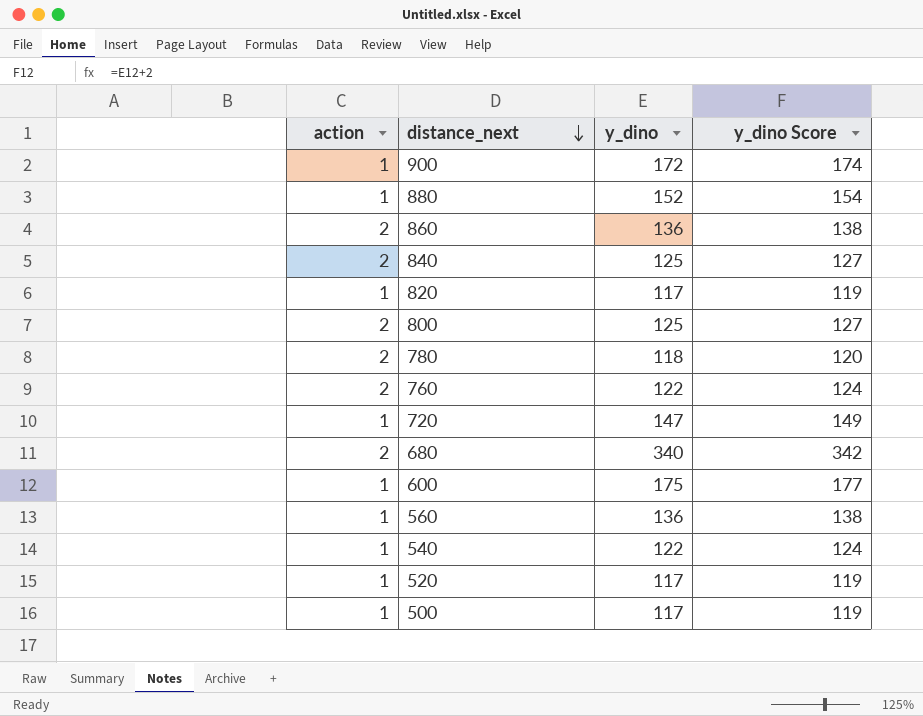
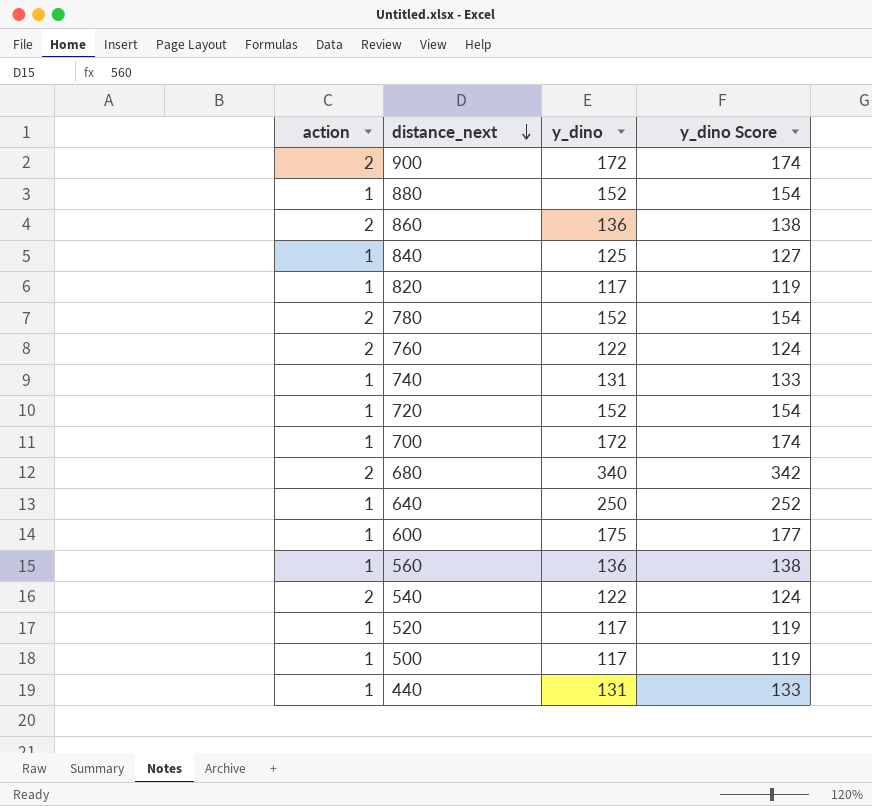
row 800: 2 | 125 | 127 -> none
900 | action: 1 -> 2
840 | action: 2 -> 1
780 | y_dino: 118 -> 152
780 | y_dino Score: 120 -> 154
row 740: none -> 1 | 131 | 133
720 | y_dino: 147 -> 152
720 | y_dino Score: 149 -> 154
row 700: none -> 1 | 172 | 174
row 640: none -> 1 | 250 | 252
540 | action: 1 -> 2
row 440: none -> 1 | 131 | 133

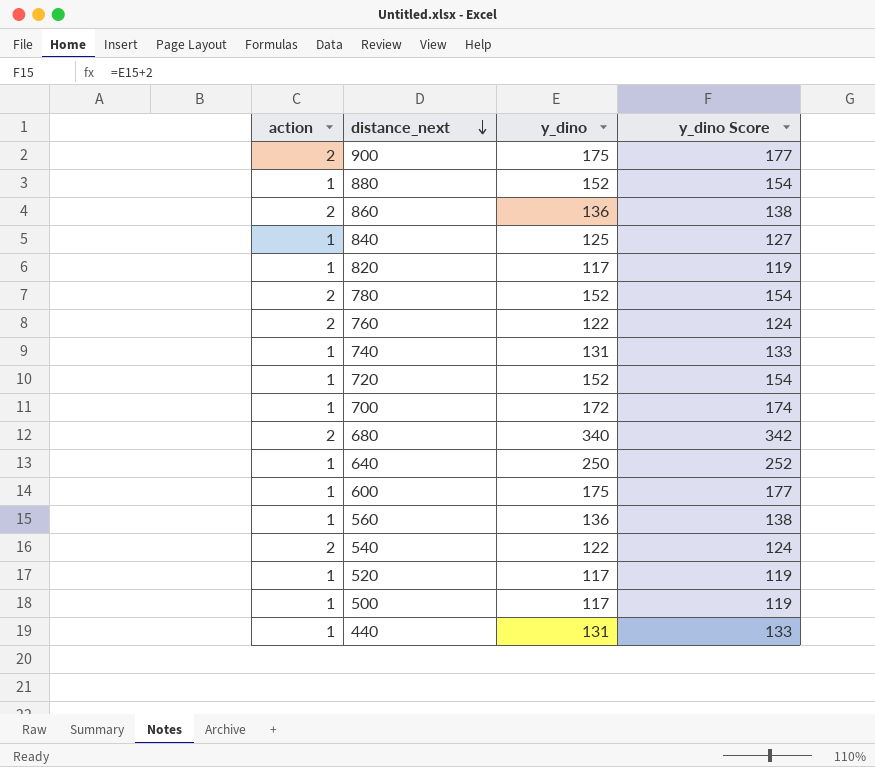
900 | y_dino: 172 -> 175
900 | y_dino Score: 174 -> 177

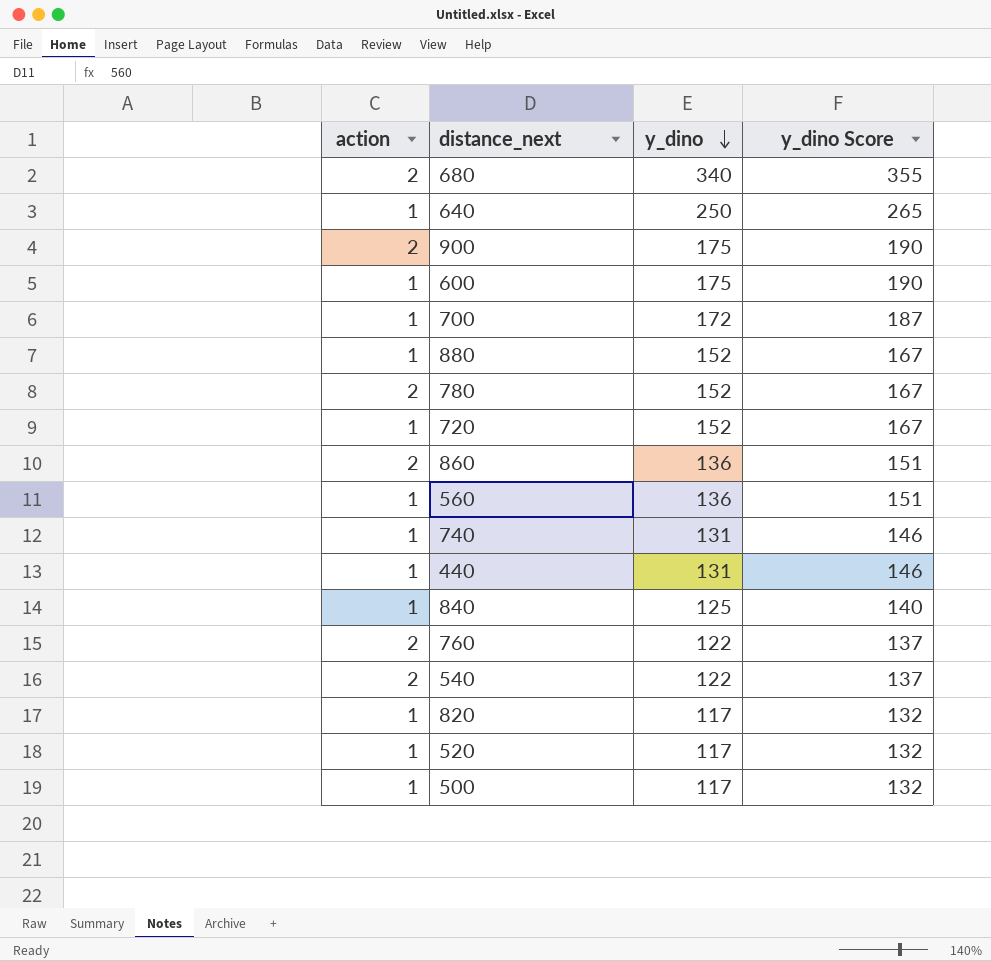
row order: distance_next descending -> y_dino descending
column y_dino Score | formula: [y_dino] + 2 -> [y_dino] + 15

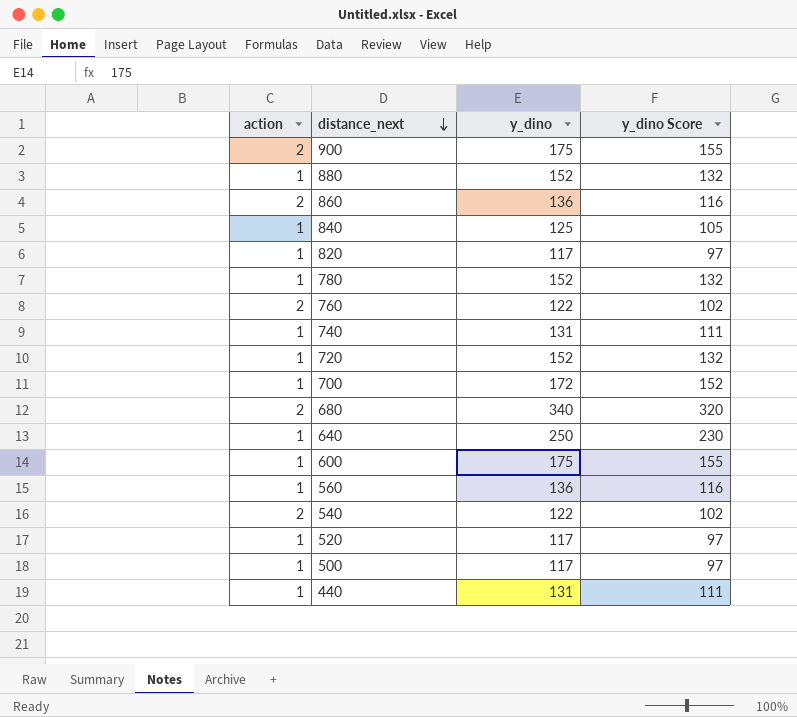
row order: y_dino descending -> distance_next descending
column y_dino Score | formula: [y_dino] + 15 -> [y_dino] - 20
780 | action: 2 -> 1

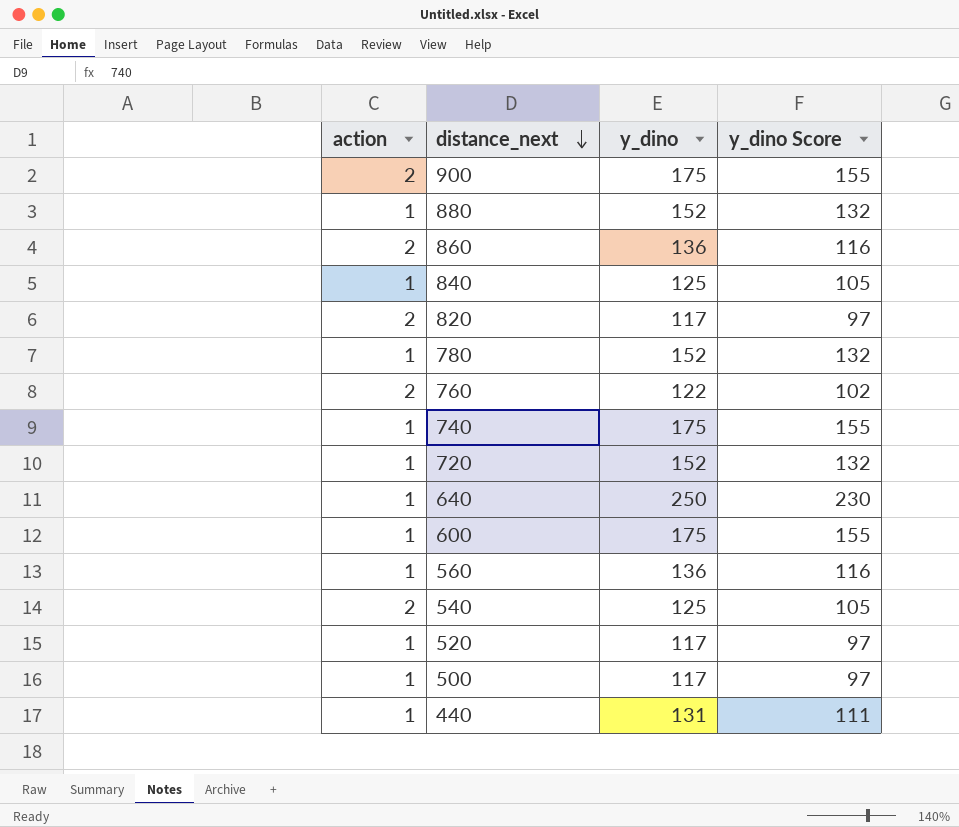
row 700: 1 | 172 | 152 -> none
row 680: 2 | 340 | 320 -> none
820 | action: 1 -> 2
740 | y_dino: 131 -> 175
740 | y_dino Score: 111 -> 155
540 | y_dino: 122 -> 125
540 | y_dino Score: 102 -> 105

